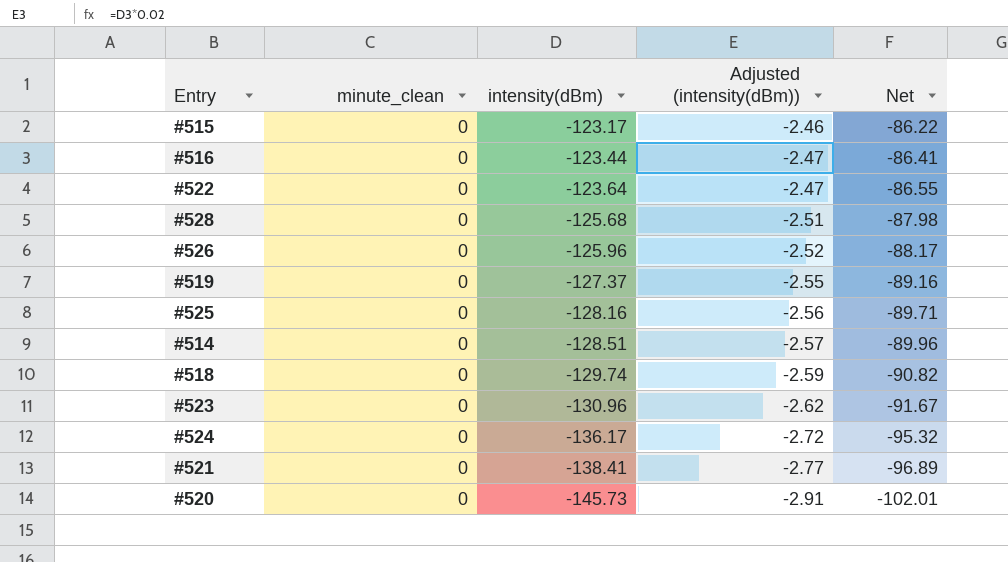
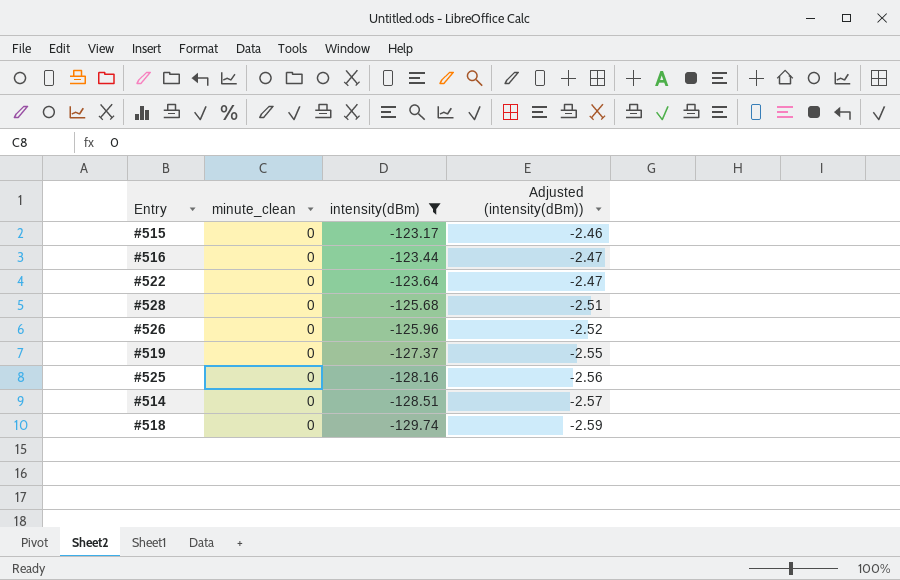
filter: none -> intensity(dBm) >= -129.74
column Net | formula: [intensity(dBm)] * 0.7 -> none

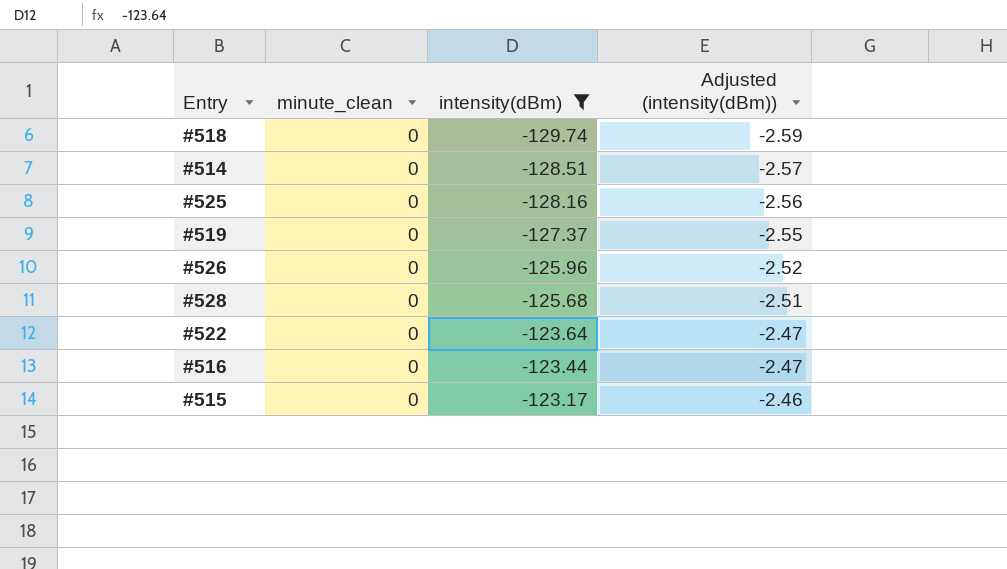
row order: intensity(dBm) descending -> intensity(dBm) ascending

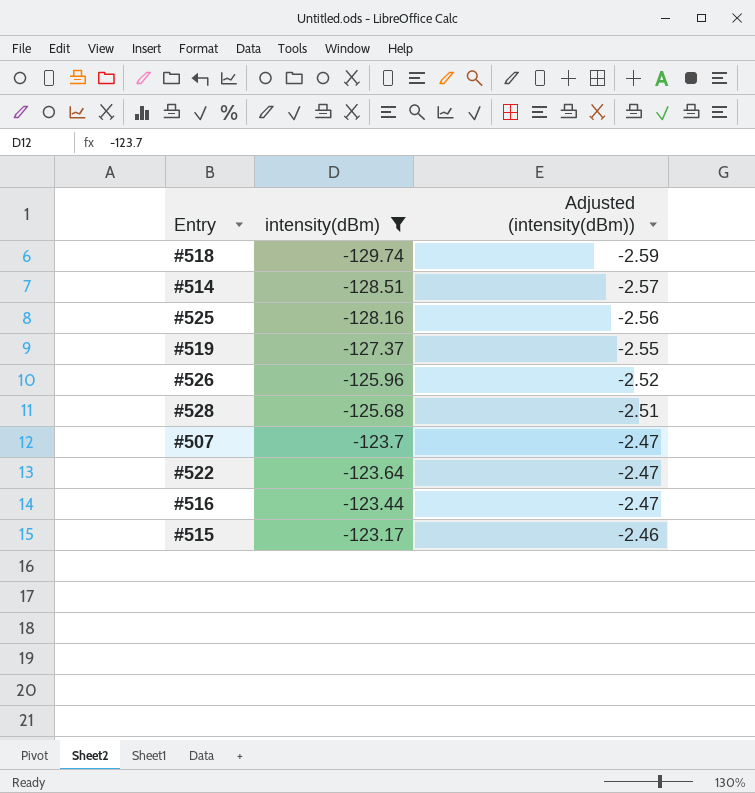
column minute_clean | position: 2 -> none
row #507: none -> -123.7 | -2.47

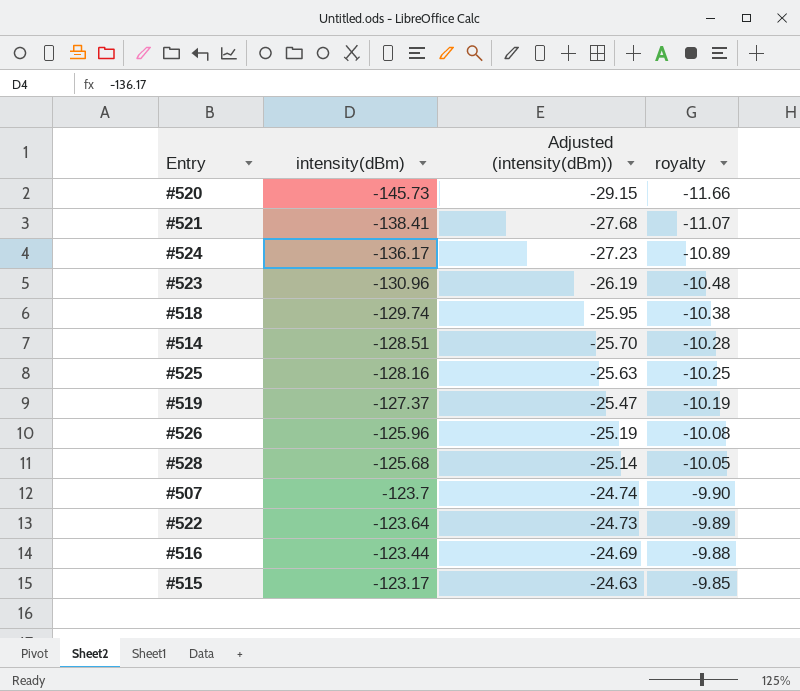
filter: intensity(dBm) >= -129.74 -> none
column Adjusted (intensity(dBm)) | formula: [intensity(dBm)] * 0.02 -> [intensity(dBm)] * 0.2
column royalty | formula: none -> [intensity(dBm)] * 0.08

